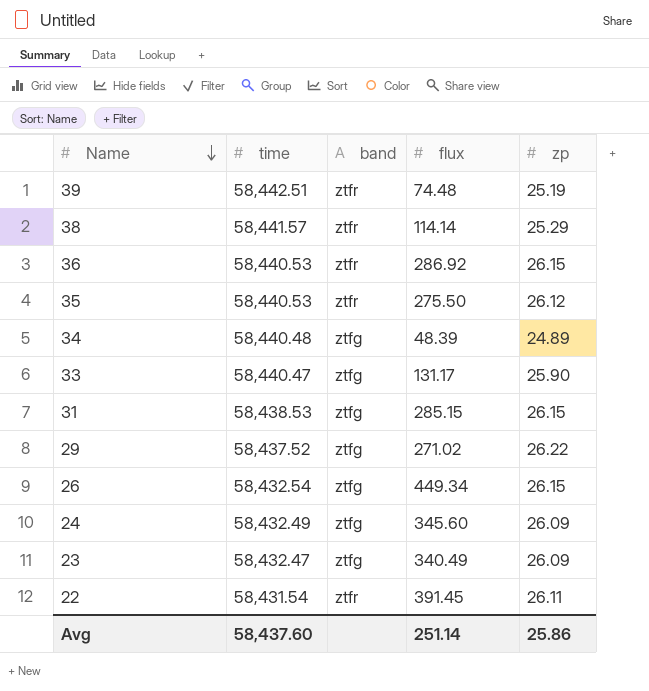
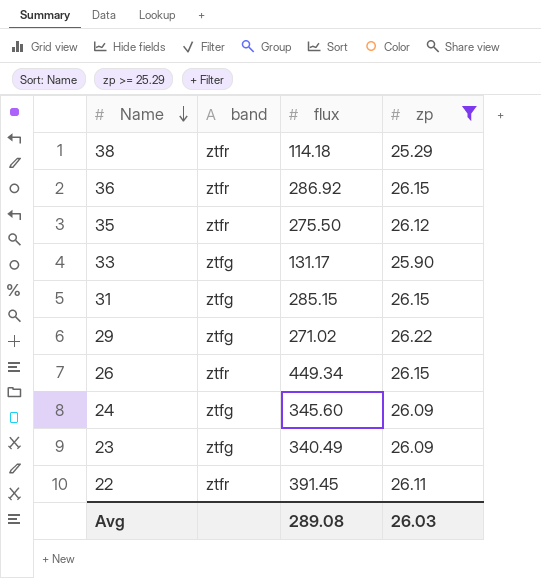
filter: none -> zp >= 25.29
column time | position: 2 -> none
38 | flux: 114.14 -> 114.18
26 | band: ztfg -> ztfr
Avg | flux: 251.14 -> 289.08
Avg | zp: 25.86 -> 26.03

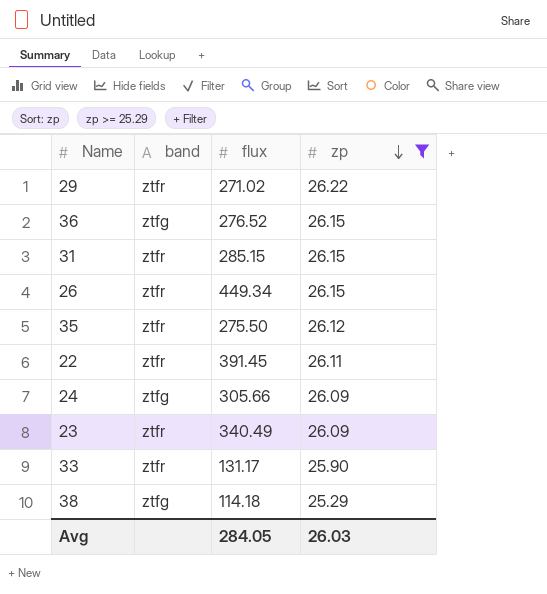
row order: Name descending -> zp descending
29 | band: ztfg -> ztfr
36 | band: ztfr -> ztfg
36 | flux: 286.92 -> 276.52
31 | band: ztfg -> ztfr
24 | flux: 345.60 -> 305.66
23 | band: ztfg -> ztfr
33 | band: ztfg -> ztfr
38 | band: ztfr -> ztfg
Avg | flux: 289.08 -> 284.05

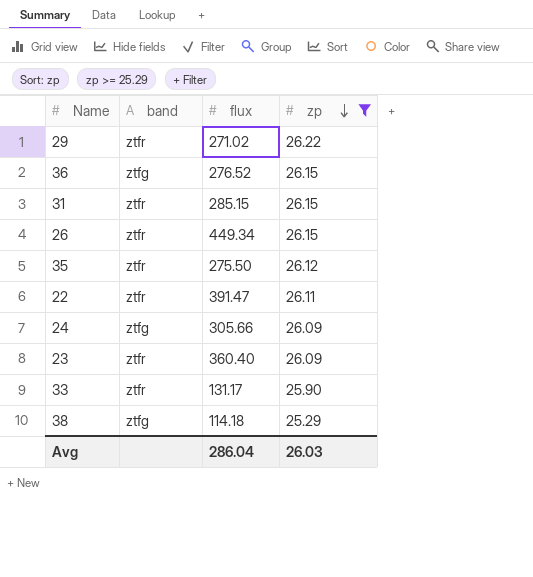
22 | flux: 391.45 -> 391.47
23 | flux: 340.49 -> 360.40
Avg | flux: 284.05 -> 286.04

